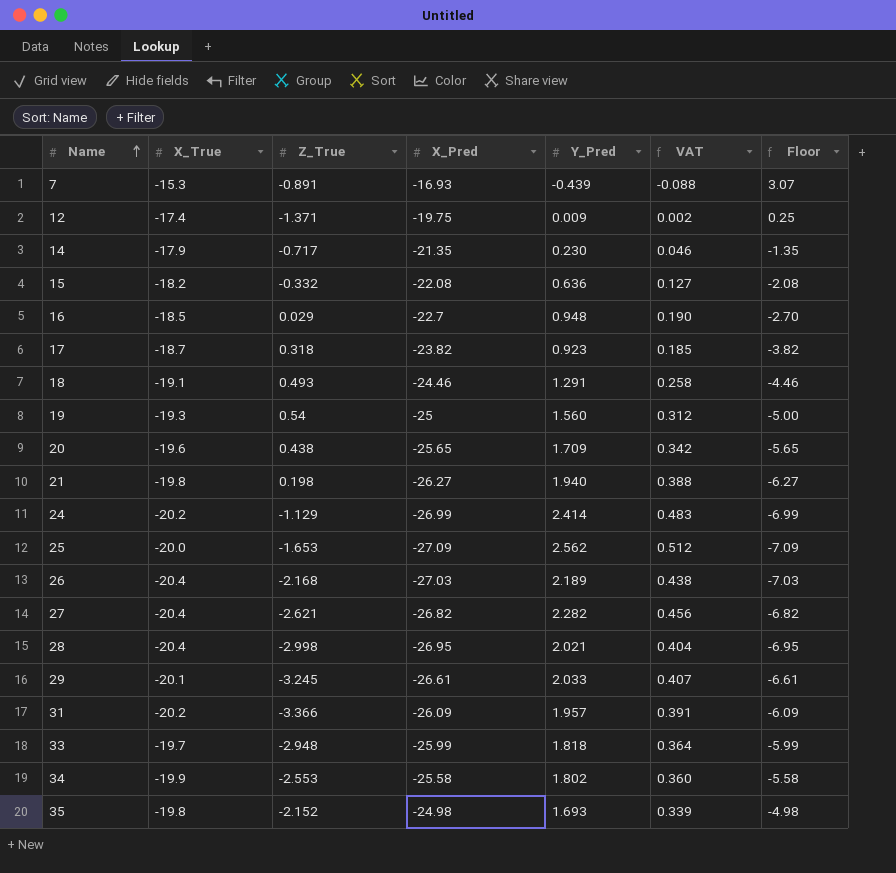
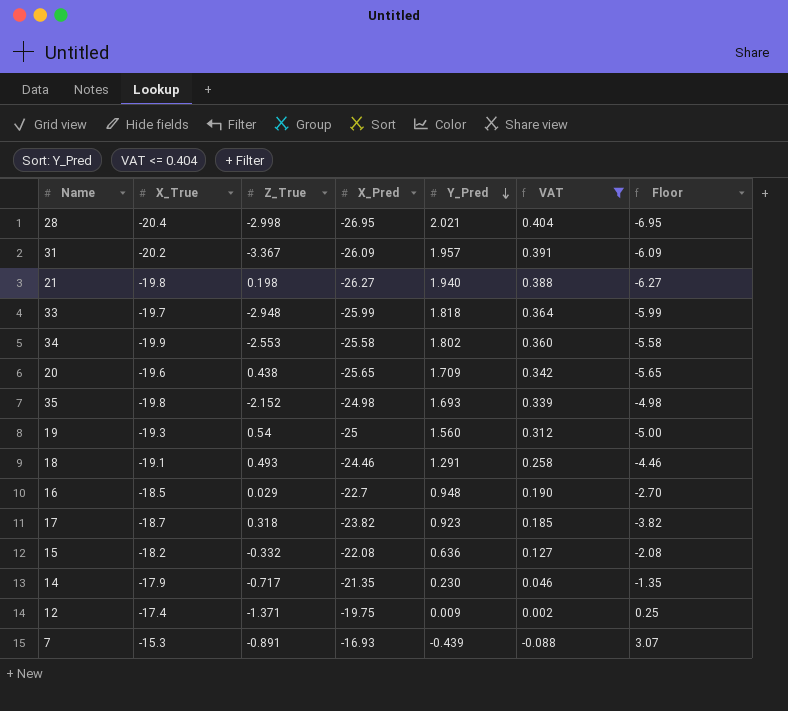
filter: none -> VAT <= 0.404
row order: Name ascending -> Y_Pred descending
31 | Z_True: -3.366 -> -3.367

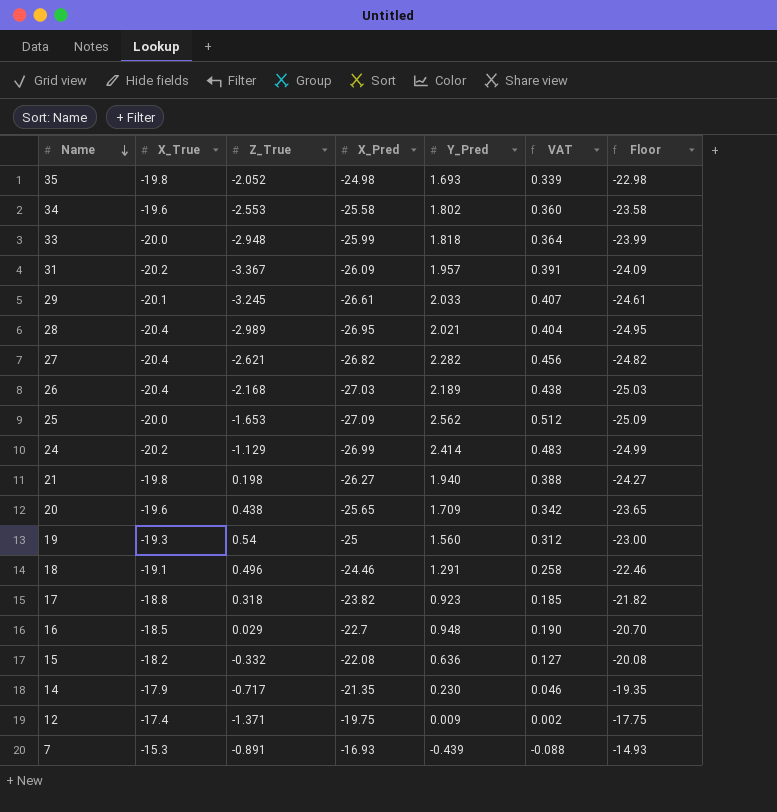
filter: VAT <= 0.404 -> none
row order: Y_Pred descending -> Name descending
column Floor | formula: [X_Pred] + 20 -> [X_Pred] + 2
35 | Z_True: -2.152 -> -2.052
34 | X_True: -19.9 -> -19.6
33 | X_True: -19.7 -> -20.0
28 | Z_True: -2.998 -> -2.989
18 | Z_True: 0.493 -> 0.496
17 | X_True: -18.7 -> -18.8

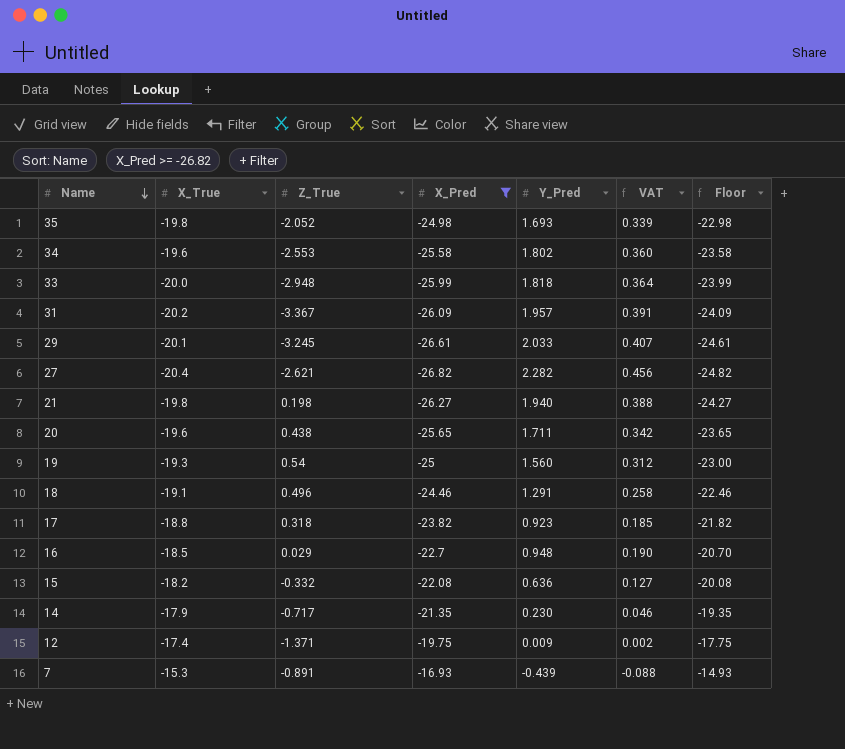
filter: none -> X_Pred >= -26.82
20 | Y_Pred: 1.709 -> 1.711

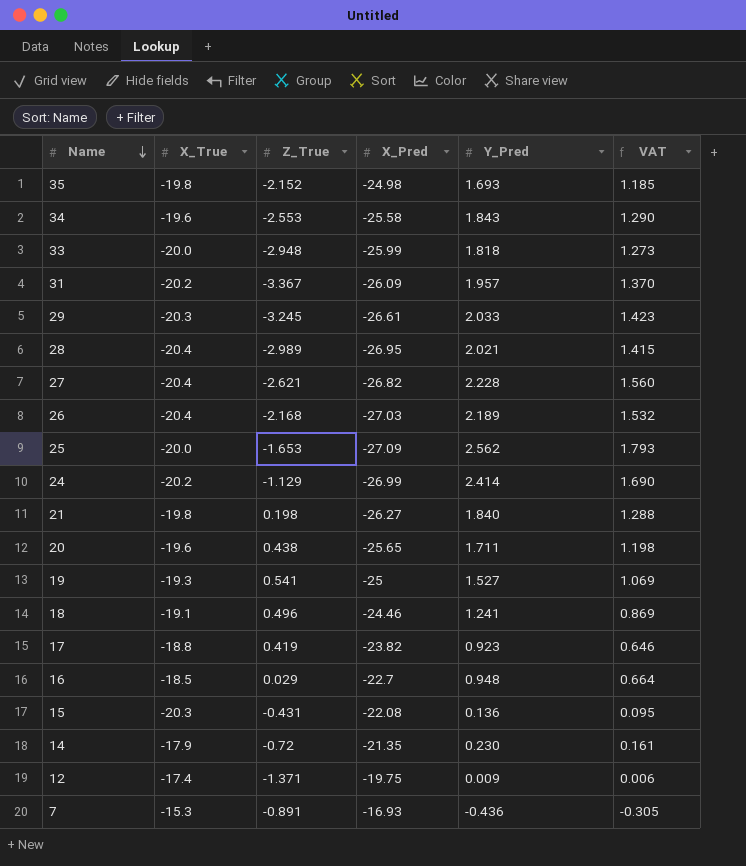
filter: X_Pred >= -26.82 -> none
column Floor | formula: [X_Pred] + 2 -> none
column VAT | formula: [Y_Pred] * 0.2 -> [Y_Pred] * 0.7
35 | Z_True: -2.052 -> -2.152
34 | Y_Pred: 1.802 -> 1.843
29 | X_True: -20.1 -> -20.3
27 | Y_Pred: 2.282 -> 2.228
21 | Y_Pred: 1.940 -> 1.840
19 | Z_True: 0.54 -> 0.541
19 | Y_Pred: 1.560 -> 1.527
18 | Y_Pred: 1.291 -> 1.241
17 | Z_True: 0.318 -> 0.419
15 | X_True: -18.2 -> -20.3
15 | Z_True: -0.332 -> -0.431
15 | Y_Pred: 0.636 -> 0.136
14 | Z_True: -0.717 -> -0.72
7 | Y_Pred: -0.439 -> -0.436

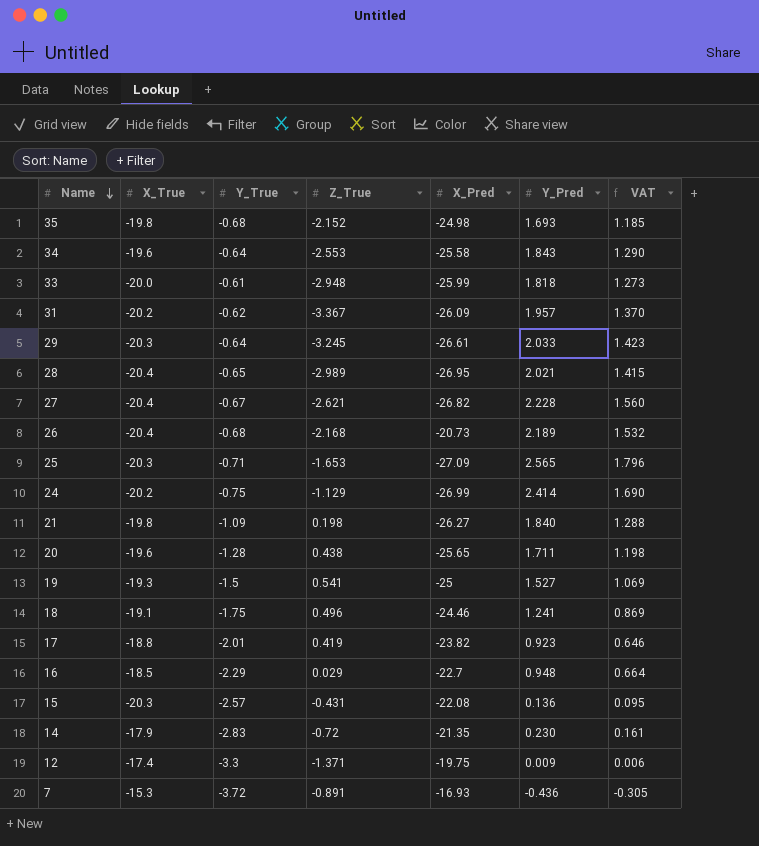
column Y_True | position: none -> 3
26 | X_Pred: -27.03 -> -20.73
25 | X_True: -20.0 -> -20.3
25 | Y_Pred: 2.562 -> 2.565
25 | VAT: 1.793 -> 1.796

